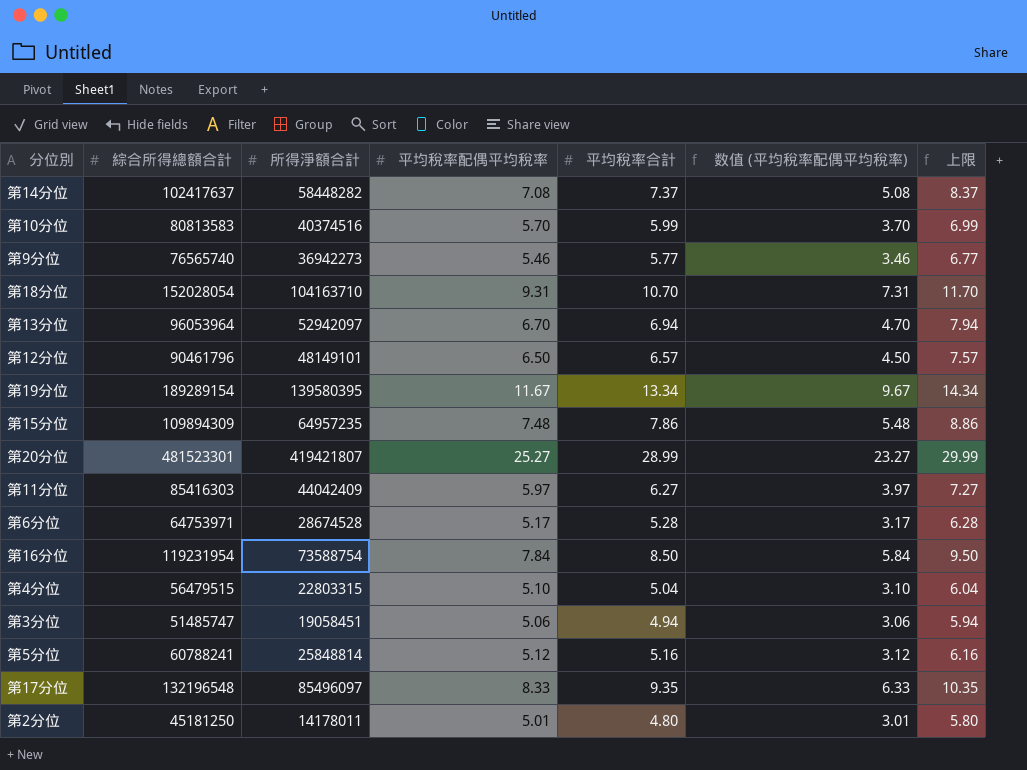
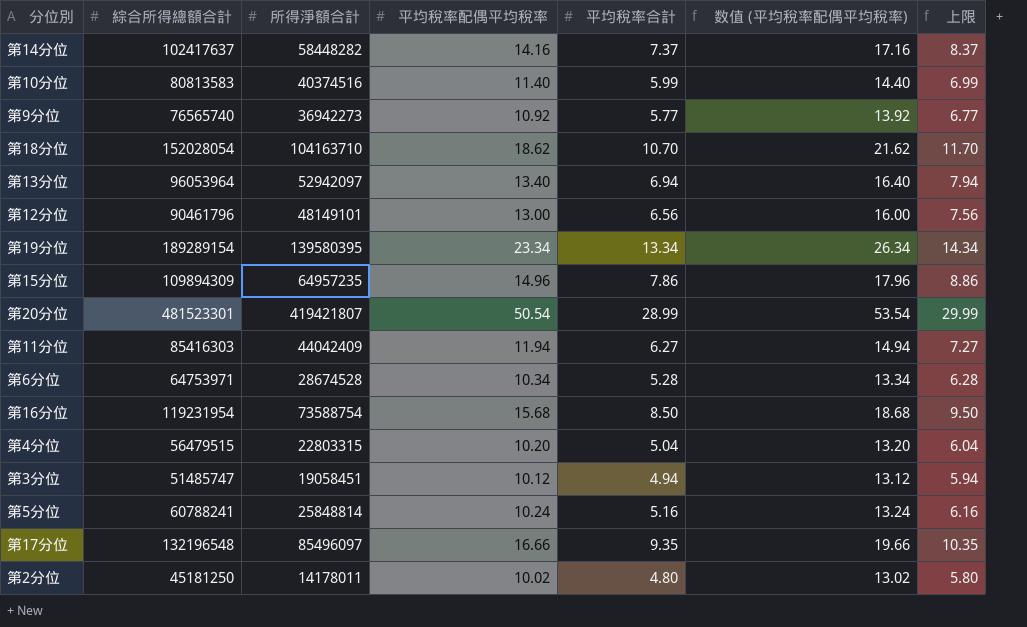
column 数值 (平均稅率配偶平均稅率) | formula: [平均稅率配偶平均稅率] - 2 -> [平均稅率配偶平均稅率] + 3
第14分位 | 平均稅率配偶平均稅率: 7.08 -> 14.16
第10分位 | 平均稅率配偶平均稅率: 5.70 -> 11.40
第9分位 | 平均稅率配偶平均稅率: 5.46 -> 10.92
第18分位 | 平均稅率配偶平均稅率: 9.31 -> 18.62
第13分位 | 平均稅率配偶平均稅率: 6.70 -> 13.40
第12分位 | 平均稅率配偶平均稅率: 6.50 -> 13.00
第12分位 | 平均稅率合計: 6.57 -> 6.56
第12分位 | 上限: 7.57 -> 7.56
第19分位 | 平均稅率配偶平均稅率: 11.67 -> 23.34
第15分位 | 平均稅率配偶平均稅率: 7.48 -> 14.96
第20分位 | 平均稅率配偶平均稅率: 25.27 -> 50.54
第11分位 | 平均稅率配偶平均稅率: 5.97 -> 11.94
第6分位 | 平均稅率配偶平均稅率: 5.17 -> 10.34
第16分位 | 平均稅率配偶平均稅率: 7.84 -> 15.68
第4分位 | 平均稅率配偶平均稅率: 5.10 -> 10.20
第3分位 | 平均稅率配偶平均稅率: 5.06 -> 10.12
第5分位 | 平均稅率配偶平均稅率: 5.12 -> 10.24
第17分位 | 平均稅率配偶平均稅率: 8.33 -> 16.66
第2分位 | 平均稅率配偶平均稅率: 5.01 -> 10.02

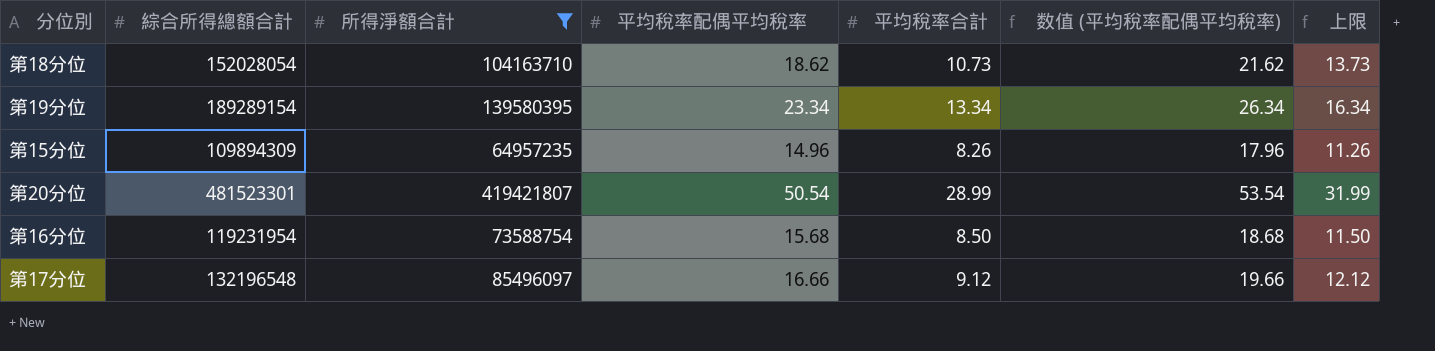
filter: none -> 所得淨額合計 >= 64957235
column 上限 | formula: [平均稅率合計] + 1 -> [平均稅率合計] + 3
第18分位 | 平均稅率合計: 10.70 -> 10.73
第15分位 | 平均稅率合計: 7.86 -> 8.26
第17分位 | 平均稅率合計: 9.35 -> 9.12

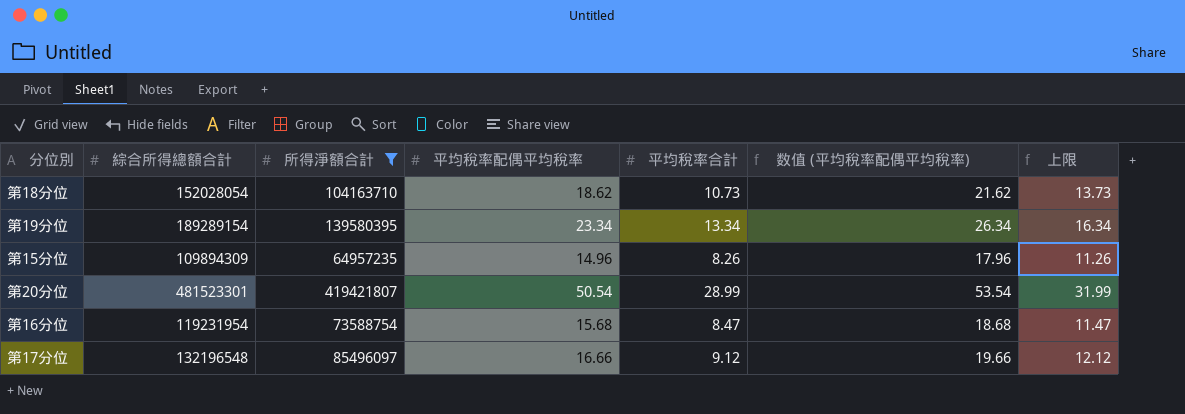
第16分位 | 平均稅率合計: 8.50 -> 8.47
第16分位 | 上限: 11.50 -> 11.47

